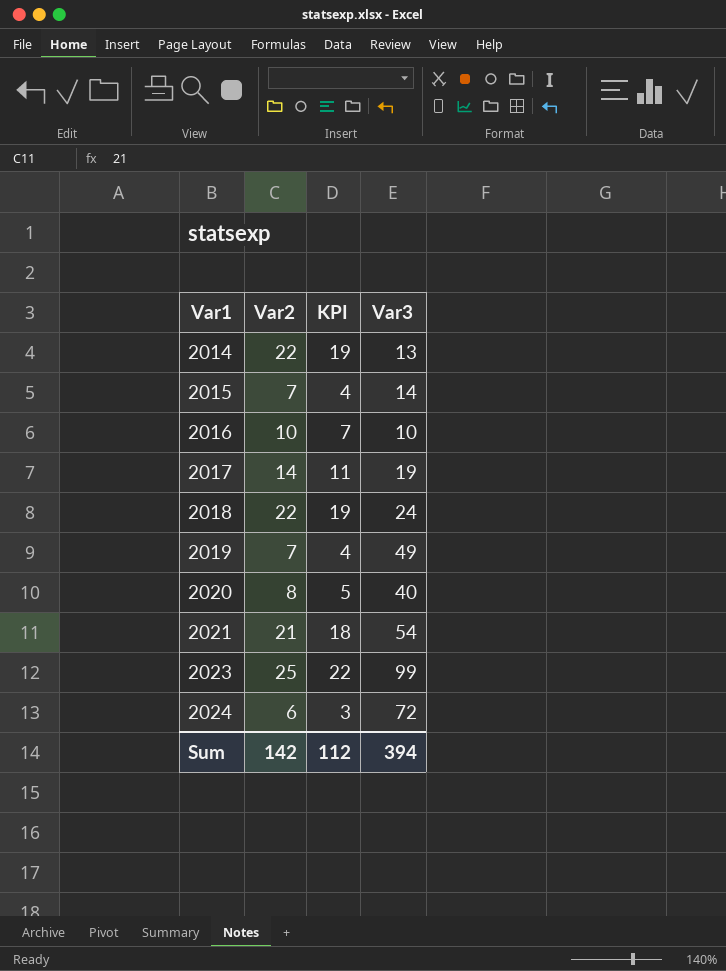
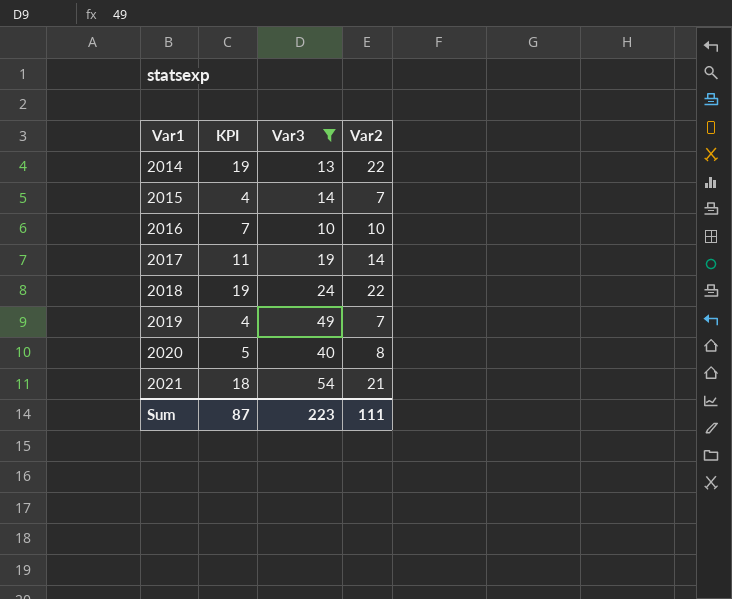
filter: none -> Var3 <= 54
column Var2 | position: 2 -> 4
Sum | KPI: 112 -> 87
Sum | Var3: 394 -> 223
Sum | Var2: 142 -> 111

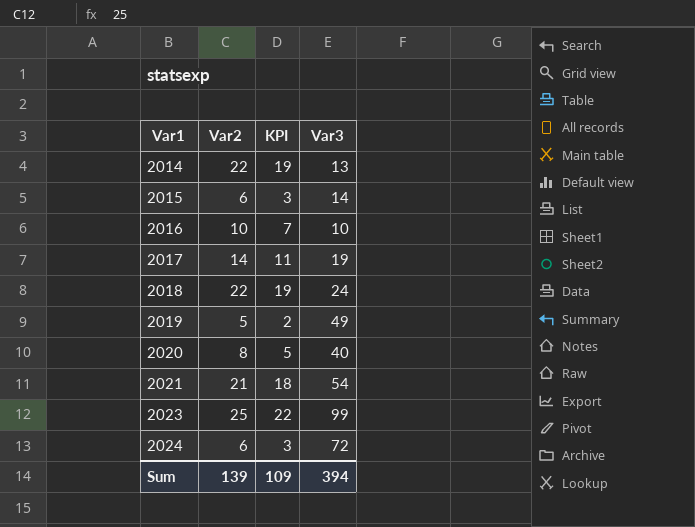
filter: Var3 <= 54 -> none
column Var2 | position: 4 -> 2
2015 | Var2: 7 -> 6
2015 | KPI: 4 -> 3
2019 | Var2: 7 -> 5
2019 | KPI: 4 -> 2
Sum | Var2: 111 -> 139
Sum | KPI: 87 -> 109
Sum | Var3: 223 -> 394

